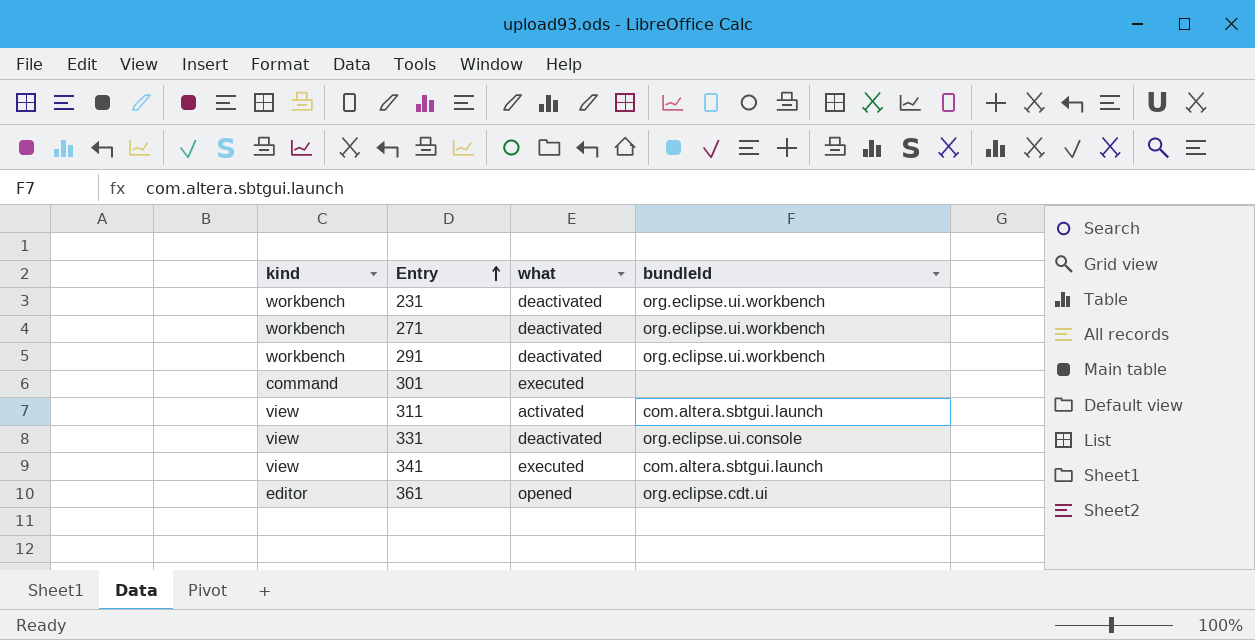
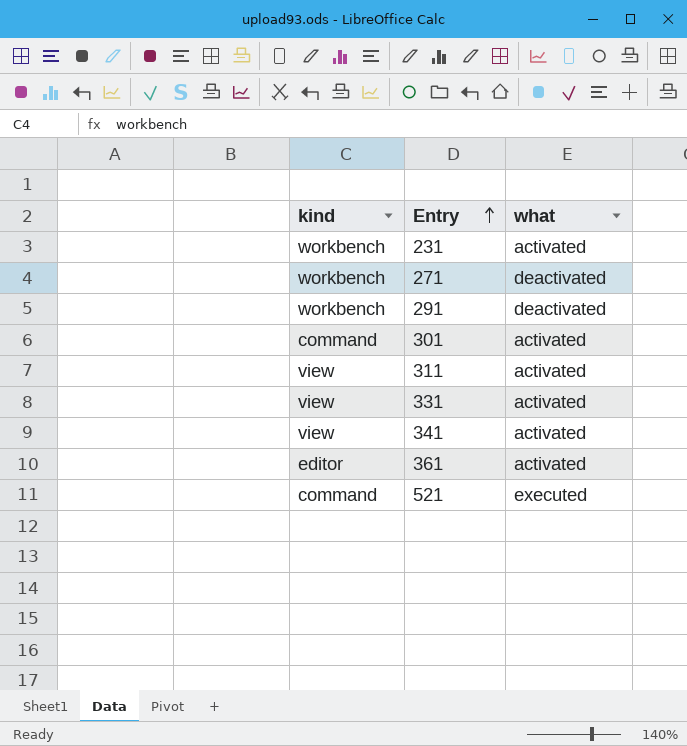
column bundleId | position: 4 -> none
231 | what: deactivated -> activated
301 | what: executed -> activated
331 | what: deactivated -> activated
341 | what: executed -> activated
361 | what: opened -> activated
row 521: none -> command | executed

